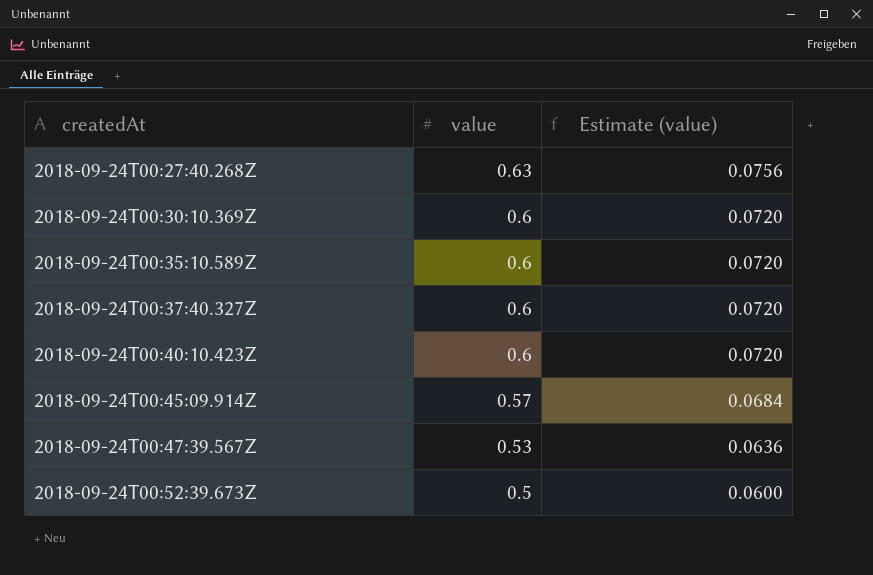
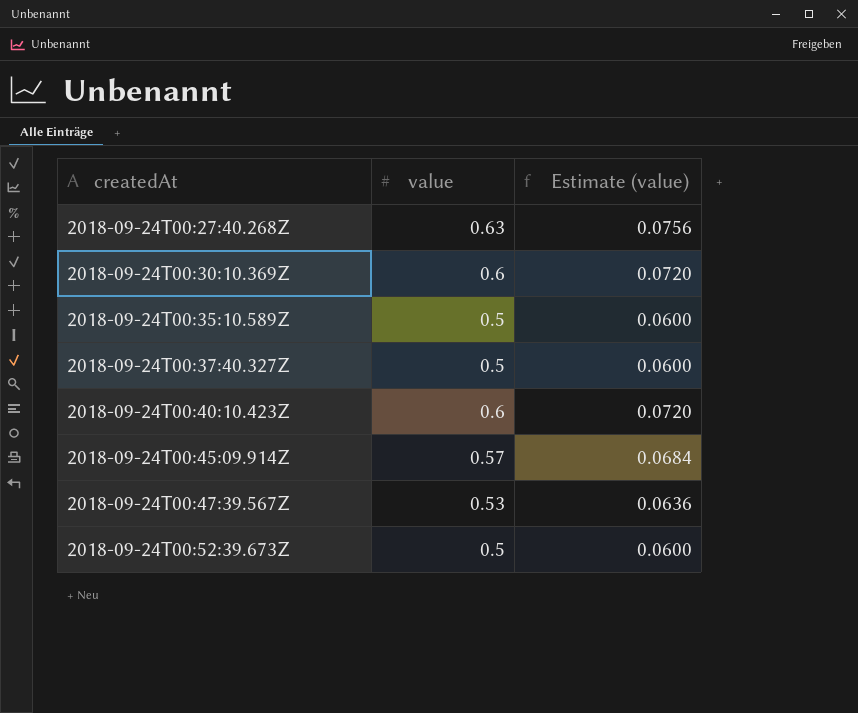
2018-09-24T00:35:10.589Z | value: 0.6 -> 0.5
2018-09-24T00:35:10.589Z | Estimate (value): 0.0720 -> 0.0600
2018-09-24T00:37:40.327Z | value: 0.6 -> 0.5
2018-09-24T00:37:40.327Z | Estimate (value): 0.0720 -> 0.0600

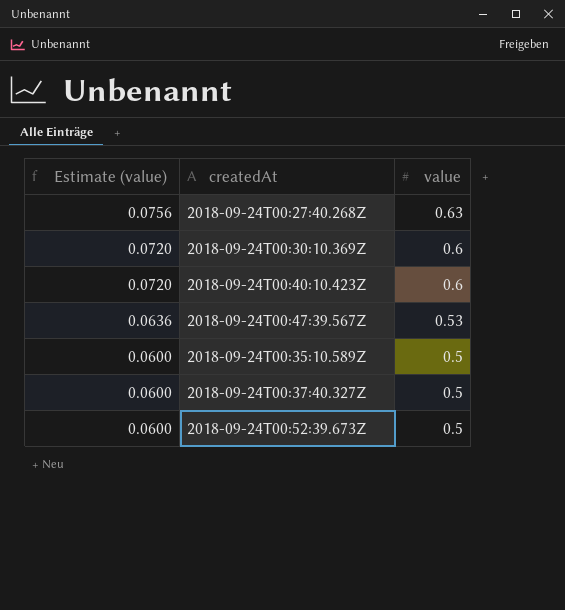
row order: createdAt ascending -> Estimate (value) descending
column Estimate (value) | position: 3 -> 1
row 2018-09-24T00:45:09.914Z: 0.57 | 0.0684 -> none

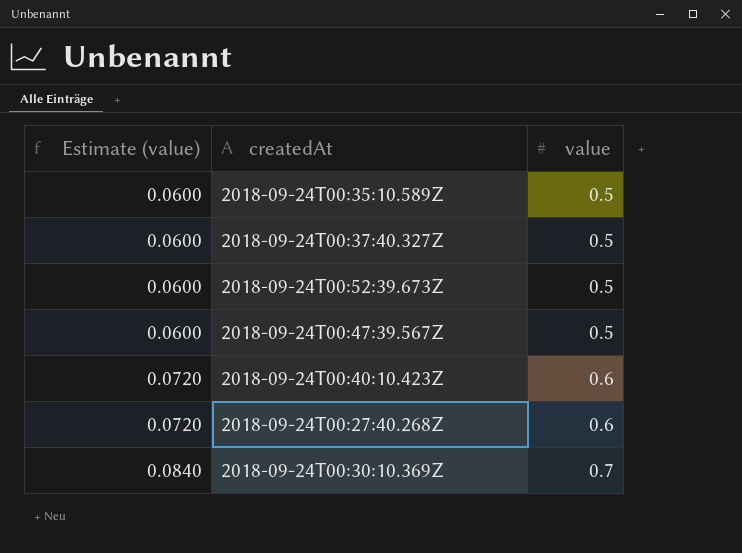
row order: Estimate (value) descending -> Estimate (value) ascending
2018-09-24T00:47:39.567Z | Estimate (value): 0.0636 -> 0.0600
2018-09-24T00:47:39.567Z | value: 0.53 -> 0.5
2018-09-24T00:27:40.268Z | Estimate (value): 0.0756 -> 0.0720
2018-09-24T00:27:40.268Z | value: 0.63 -> 0.6
2018-09-24T00:30:10.369Z | Estimate (value): 0.0720 -> 0.0840
2018-09-24T00:30:10.369Z | value: 0.6 -> 0.7

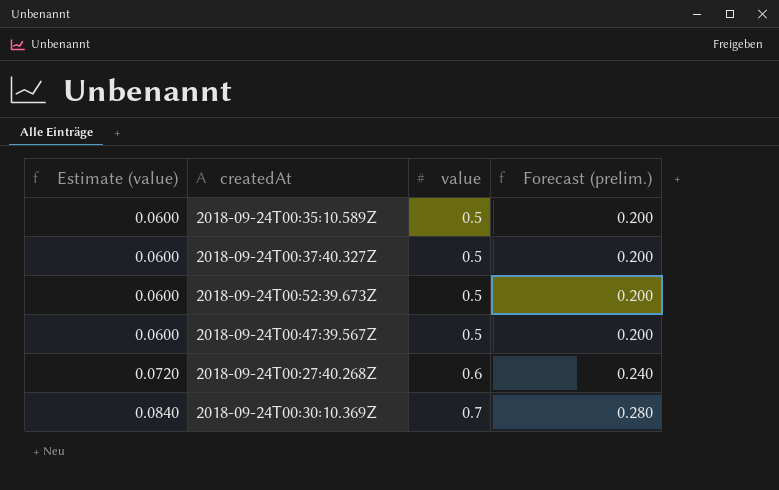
column Forecast (prelim.) | formula: none -> [value] * 0.4
row 2018-09-24T00:40:10.423Z: 0.0720 | 0.6 -> none

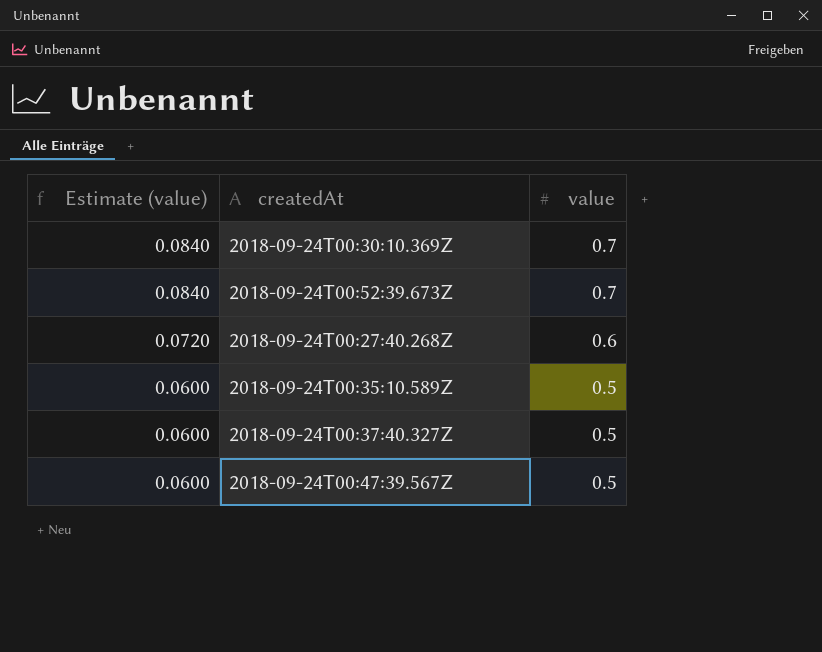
row order: Estimate (value) ascending -> Estimate (value) descending
column Forecast (prelim.) | formula: [value] * 0.4 -> none
2018-09-24T00:52:39.673Z | Estimate (value): 0.0600 -> 0.0840
2018-09-24T00:52:39.673Z | value: 0.5 -> 0.7

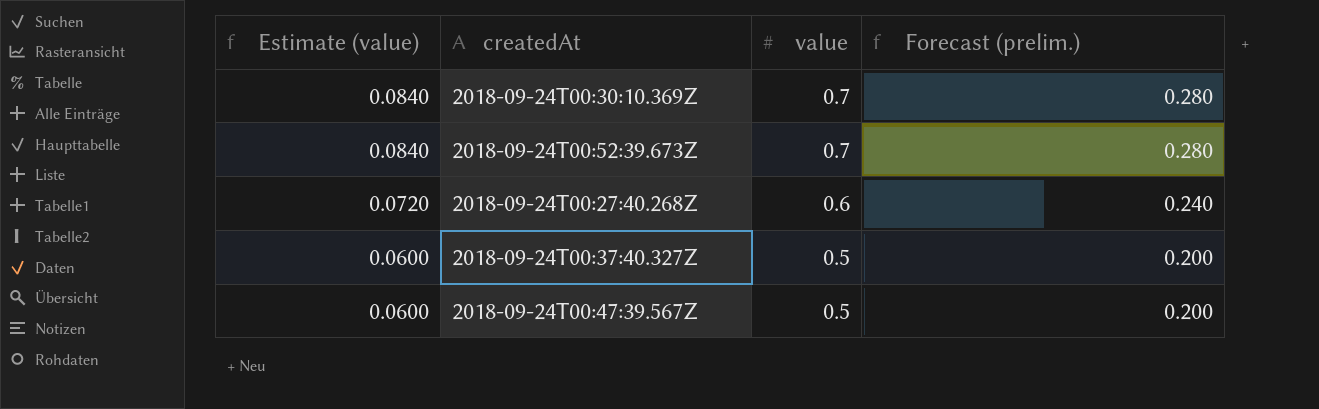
column Forecast (prelim.) | formula: none -> [value] * 0.4
row 2018-09-24T00:35:10.589Z: 0.0600 | 0.5 -> none

